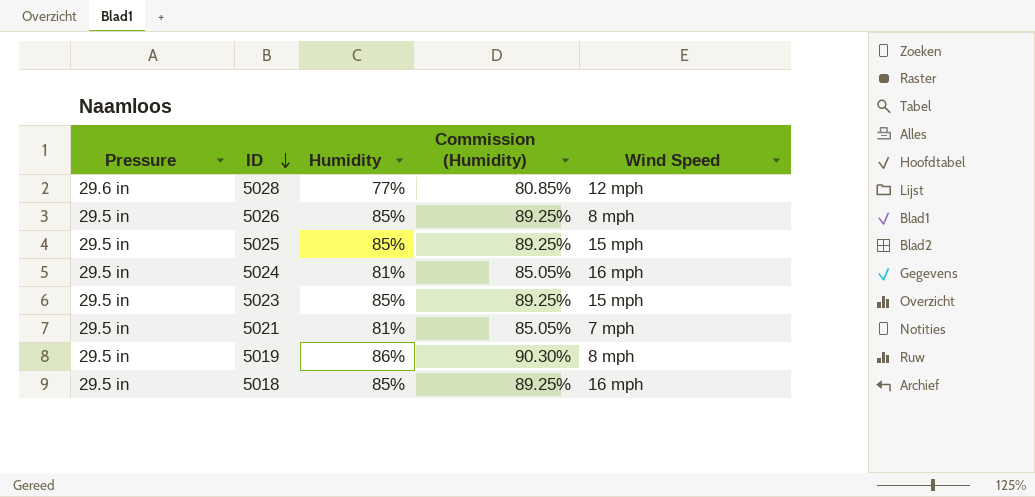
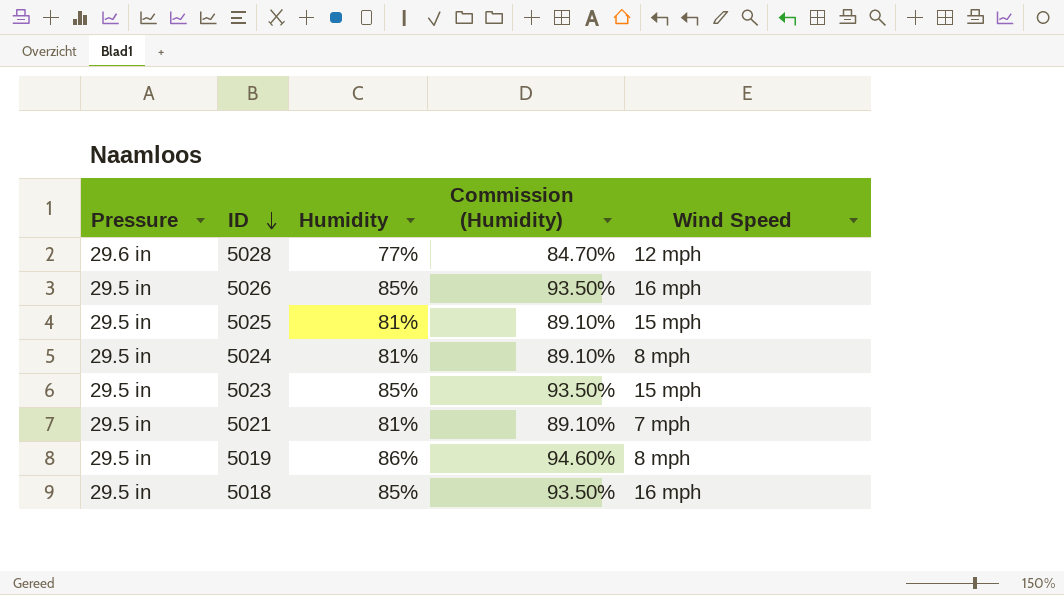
column Commission (Humidity) | formula: [Humidity] * 1.05 -> [Humidity] * 1.1
5026 | Wind Speed: 8 mph -> 16 mph
5025 | Humidity: 85% -> 81%
5024 | Wind Speed: 16 mph -> 8 mph

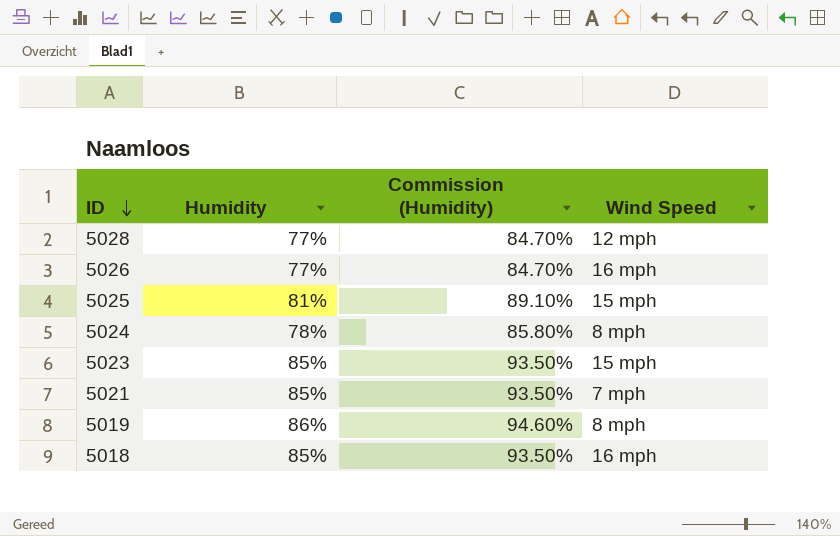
column Pressure | position: 1 -> none
5026 | Humidity: 85% -> 77%
5026 | Commission (Humidity): 93.50% -> 84.70%
5024 | Humidity: 81% -> 78%
5024 | Commission (Humidity): 89.10% -> 85.80%
5021 | Humidity: 81% -> 85%
5021 | Commission (Humidity): 89.10% -> 93.50%

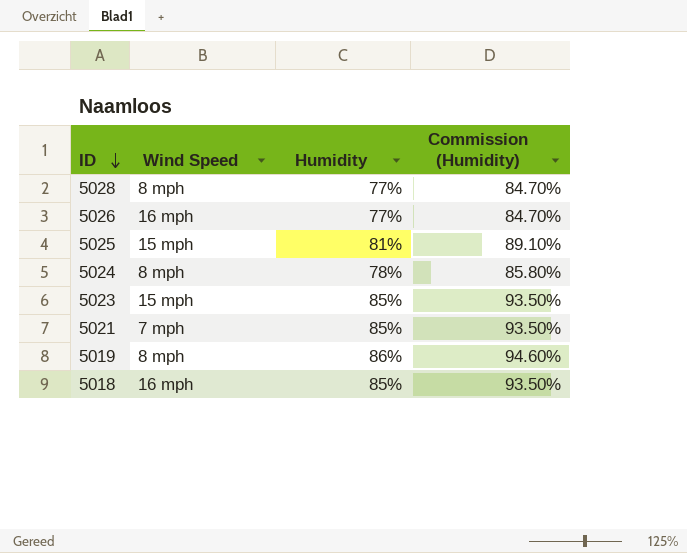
column Wind Speed | position: 4 -> 2
5028 | Wind Speed: 12 mph -> 8 mph

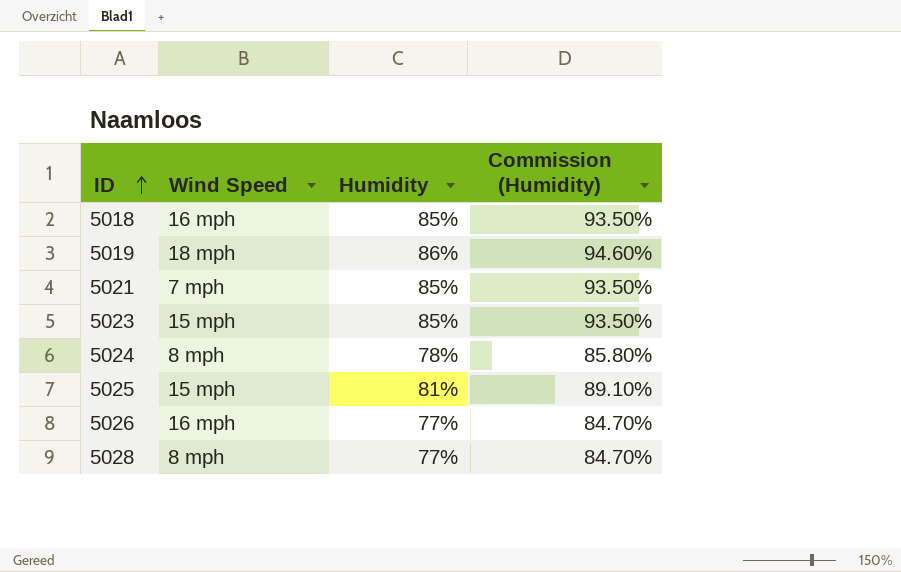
row order: ID descending -> ID ascending
5019 | Wind Speed: 8 mph -> 18 mph

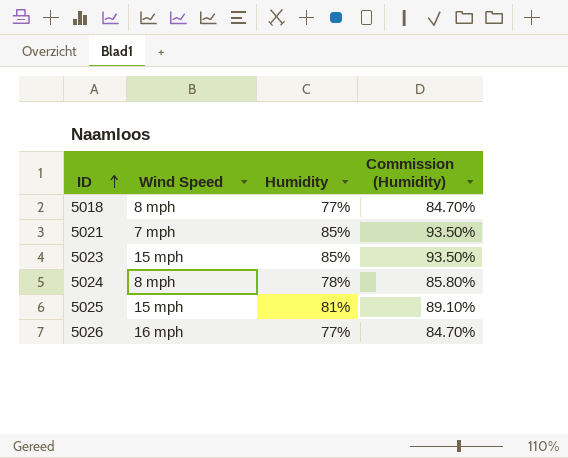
row 5019: 18 mph | 86% | 94.60% -> none
row 5028: 8 mph | 77% | 84.70% -> none
5018 | Wind Speed: 16 mph -> 8 mph
5018 | Humidity: 85% -> 77%
5018 | Commission (Humidity): 93.50% -> 84.70%

